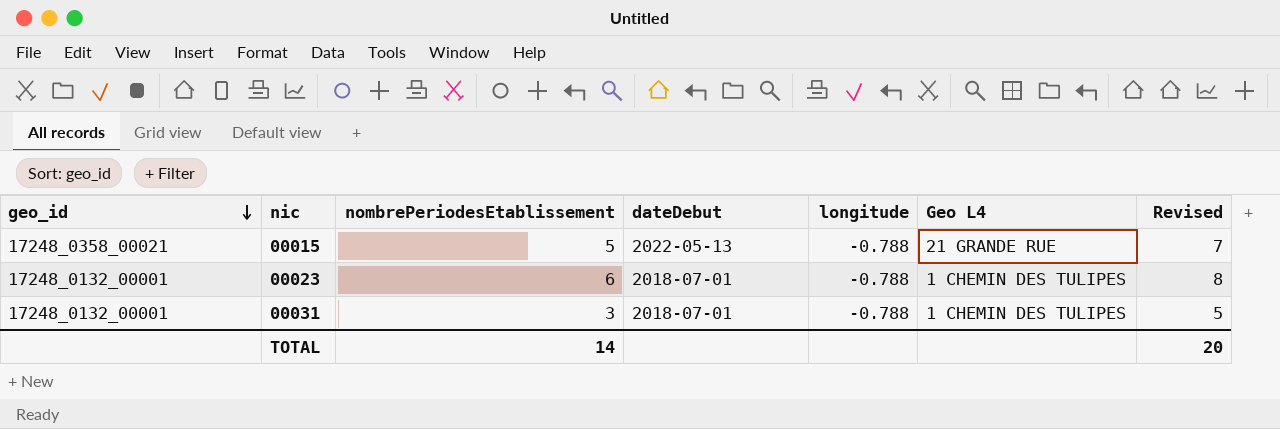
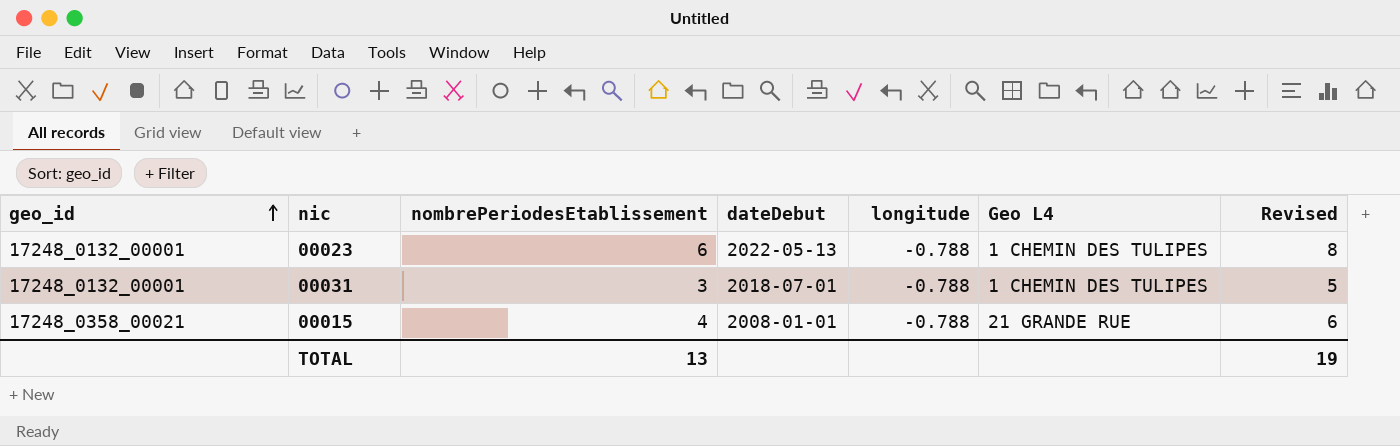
row order: geo_id descending -> geo_id ascending
00023 | dateDebut: 2018-07-01 -> 2022-05-13
00015 | nombrePeriodesEtablissement: 5 -> 4
00015 | dateDebut: 2022-05-13 -> 2008-01-01
00015 | Revised: 7 -> 6
TOTAL | nombrePeriodesEtablissement: 14 -> 13
TOTAL | Revised: 20 -> 19

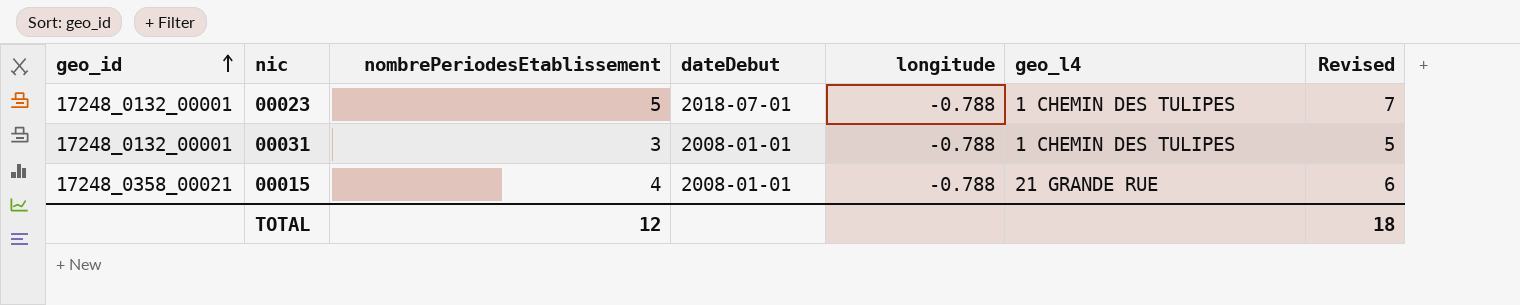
column name: Geo L4 -> geo_l4
00023 | nombrePeriodesEtablissement: 6 -> 5
00023 | dateDebut: 2022-05-13 -> 2018-07-01
00023 | Revised: 8 -> 7
00031 | dateDebut: 2018-07-01 -> 2008-01-01
TOTAL | nombrePeriodesEtablissement: 13 -> 12
TOTAL | Revised: 19 -> 18

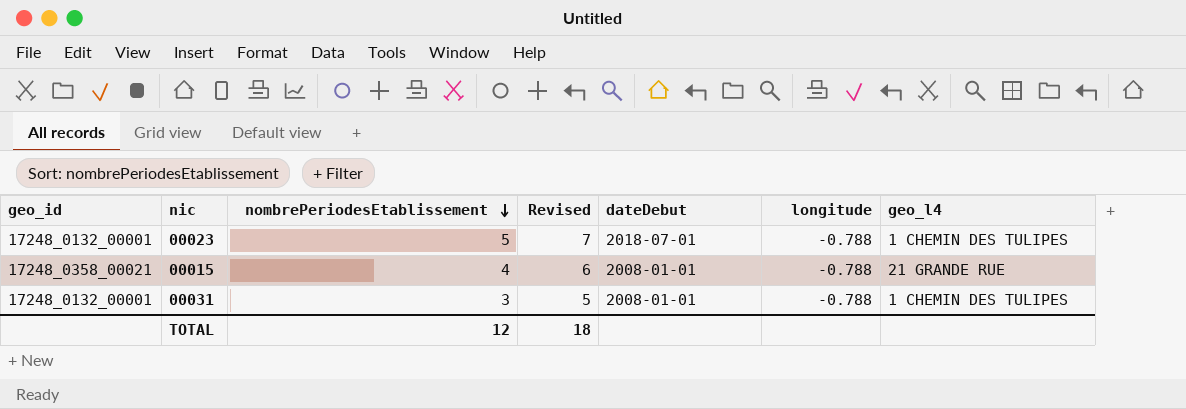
row order: geo_id ascending -> nombrePeriodesEtablissement descending
column Revised | position: 7 -> 4

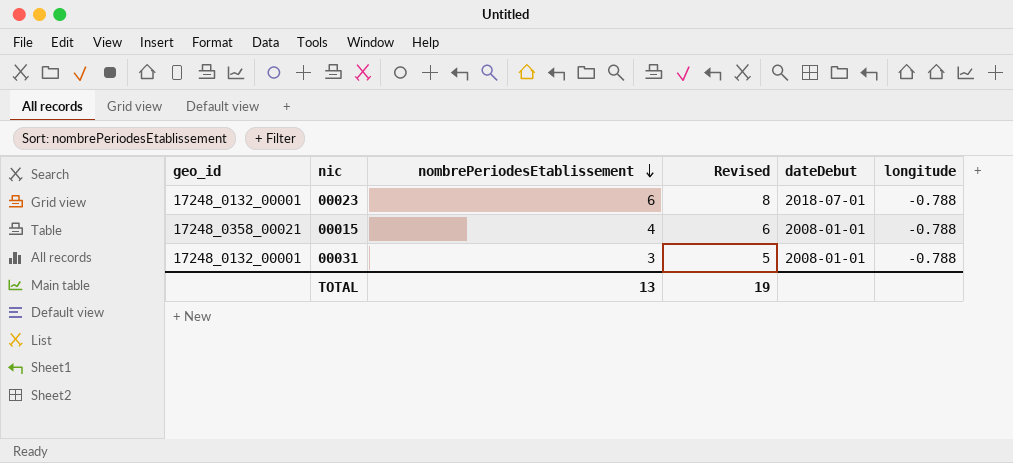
column geo_l4 | position: 7 -> none
00023 | nombrePeriodesEtablissement: 5 -> 6
00023 | Revised: 7 -> 8
TOTAL | nombrePeriodesEtablissement: 12 -> 13
TOTAL | Revised: 18 -> 19

